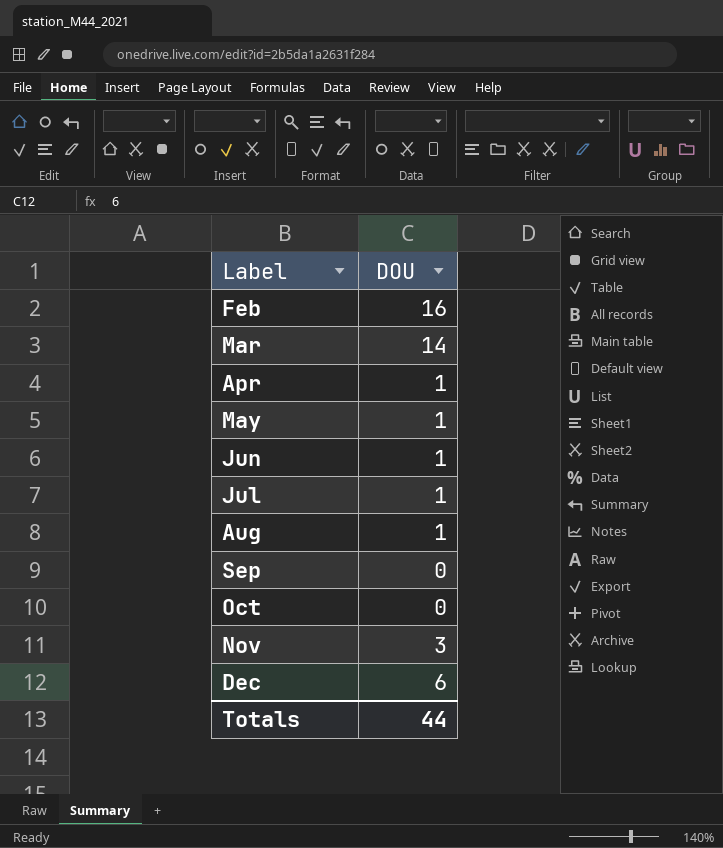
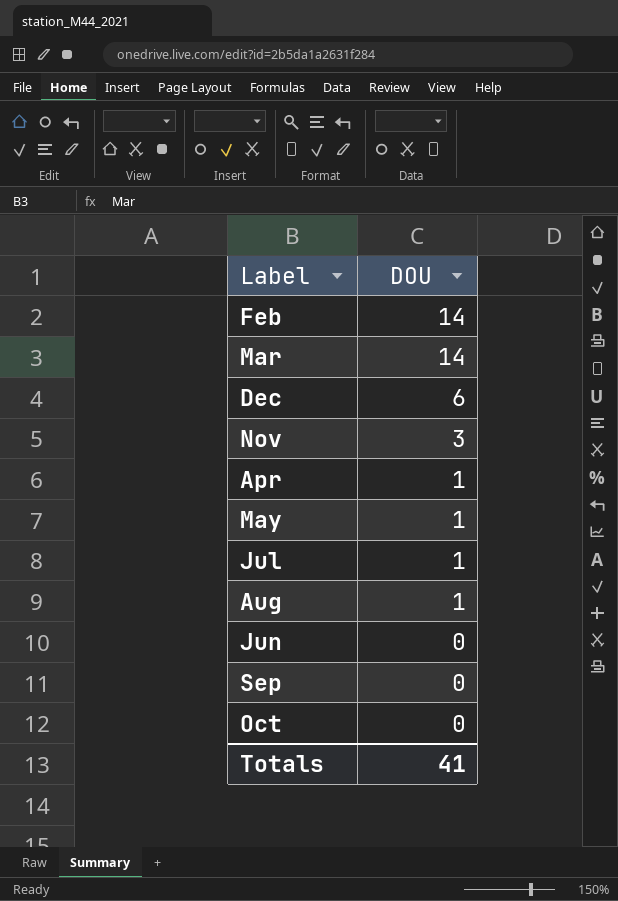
row order: Label ascending -> DOU descending
Feb | DOU: 16 -> 14
Jun | DOU: 1 -> 0
Totals | DOU: 44 -> 41

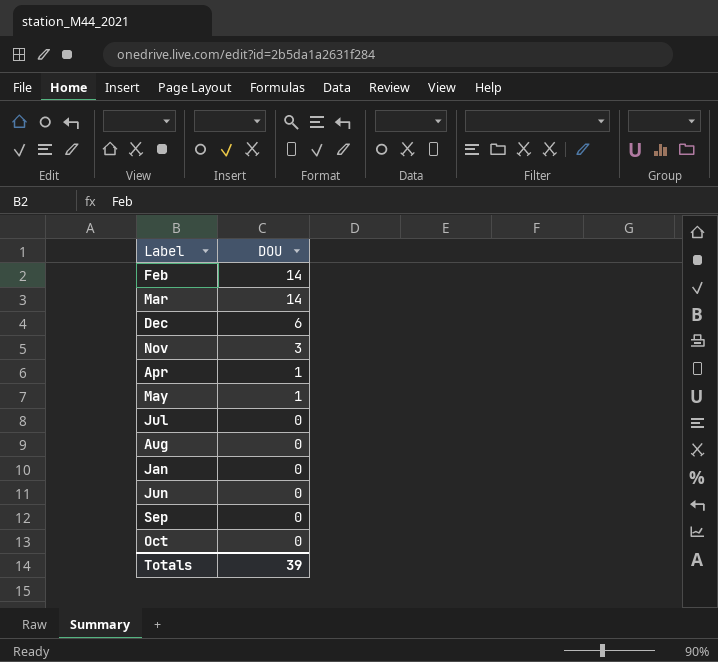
Jul | DOU: 1 -> 0
Aug | DOU: 1 -> 0
row Jan: none -> 0
Totals | DOU: 41 -> 39

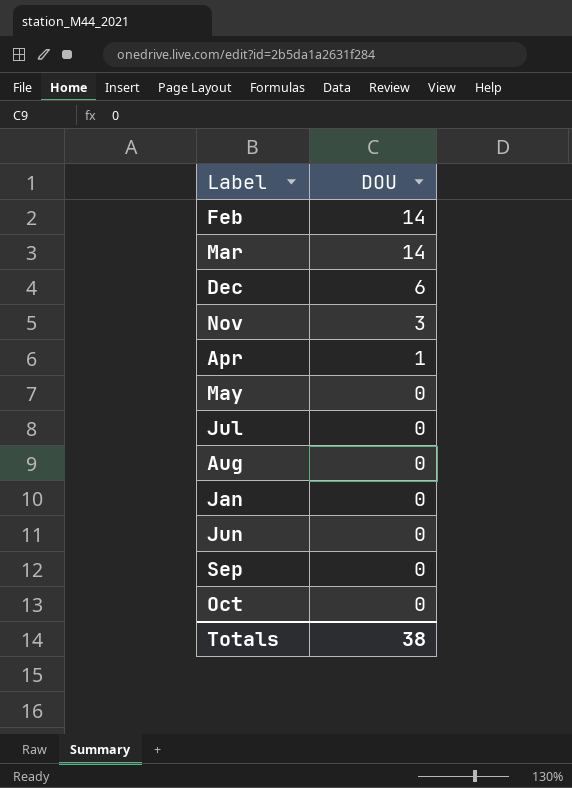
May | DOU: 1 -> 0
Totals | DOU: 39 -> 38

